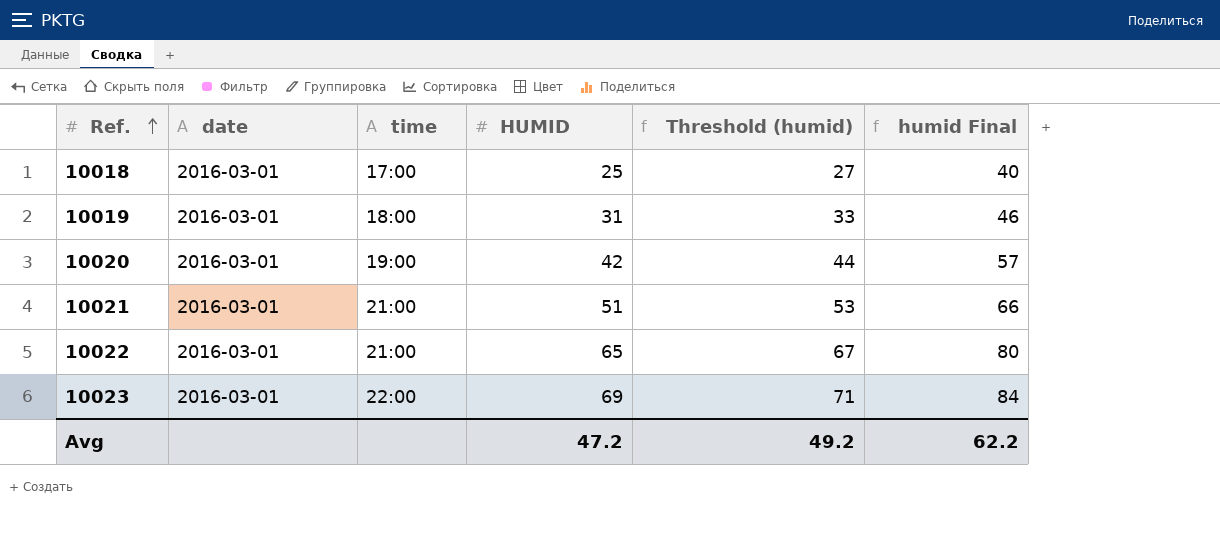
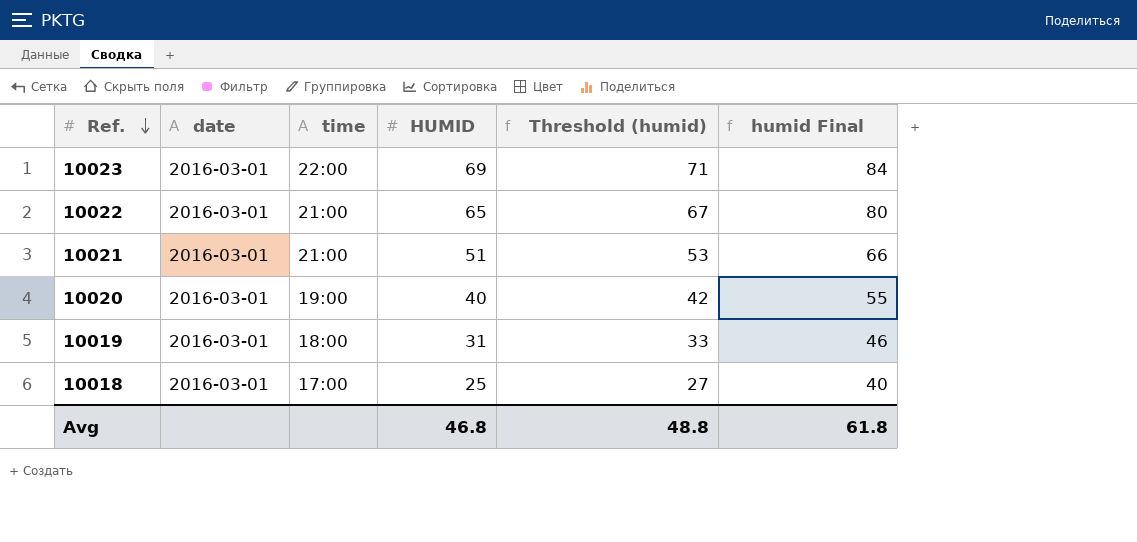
row order: Ref. ascending -> Ref. descending
10020 | HUMID: 42 -> 40
10020 | Threshold (humid): 44 -> 42
10020 | humid Final: 57 -> 55
Avg | HUMID: 47.2 -> 46.8
Avg | Threshold (humid): 49.2 -> 48.8
Avg | humid Final: 62.2 -> 61.8

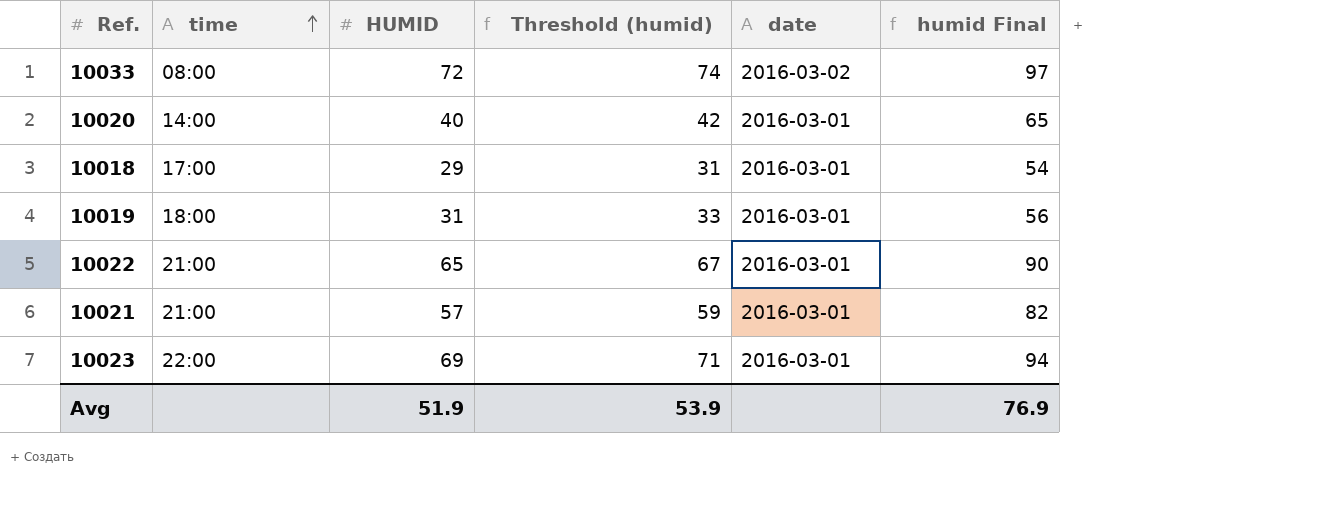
row order: Ref. descending -> time ascending
column date | position: 2 -> 5
column humid Final | formula: [HUMID] + 15 -> [HUMID] + 25
row 10033: none -> 08:00 | 72 | 74 | 2016-03-02 | 97
10020 | time: 19:00 -> 14:00
10018 | HUMID: 25 -> 29
10018 | Threshold (humid): 27 -> 31
10021 | HUMID: 51 -> 57
10021 | Threshold (humid): 53 -> 59
Avg | HUMID: 46.8 -> 51.9
Avg | Threshold (humid): 48.8 -> 53.9
Avg | humid Final: 61.8 -> 76.9

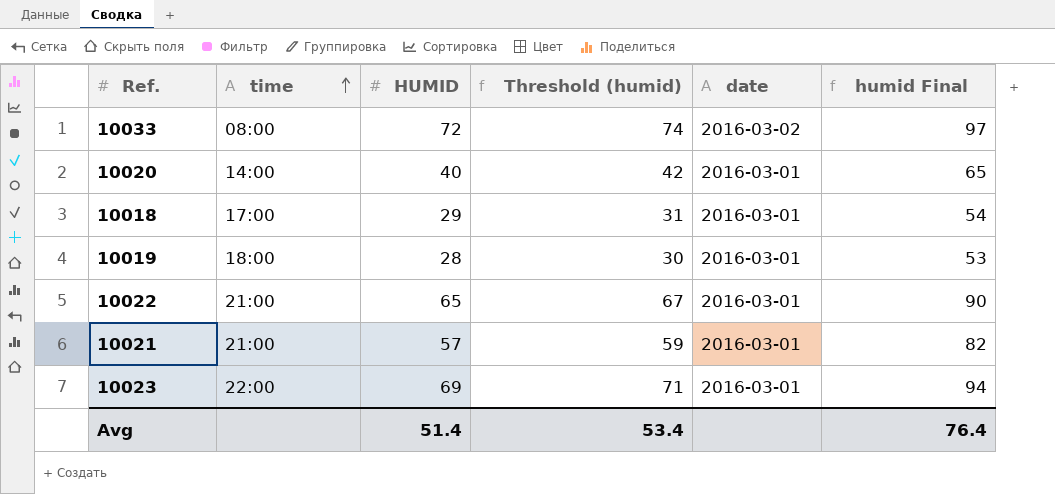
10019 | HUMID: 31 -> 28
10019 | Threshold (humid): 33 -> 30
10019 | humid Final: 56 -> 53
Avg | HUMID: 51.9 -> 51.4
Avg | Threshold (humid): 53.9 -> 53.4
Avg | humid Final: 76.9 -> 76.4

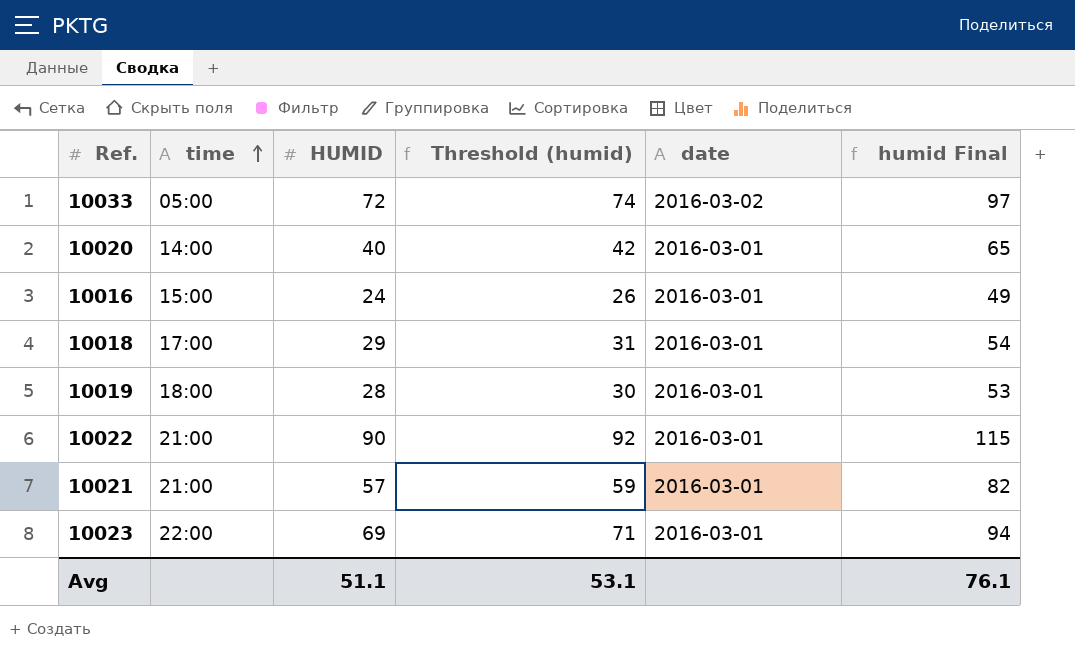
10033 | time: 08:00 -> 05:00
row 10016: none -> 15:00 | 24 | 26 | 2016-03-01 | 49
10022 | HUMID: 65 -> 90
10022 | Threshold (humid): 67 -> 92
10022 | humid Final: 90 -> 115
Avg | HUMID: 51.4 -> 51.1
Avg | Threshold (humid): 53.4 -> 53.1
Avg | humid Final: 76.4 -> 76.1

